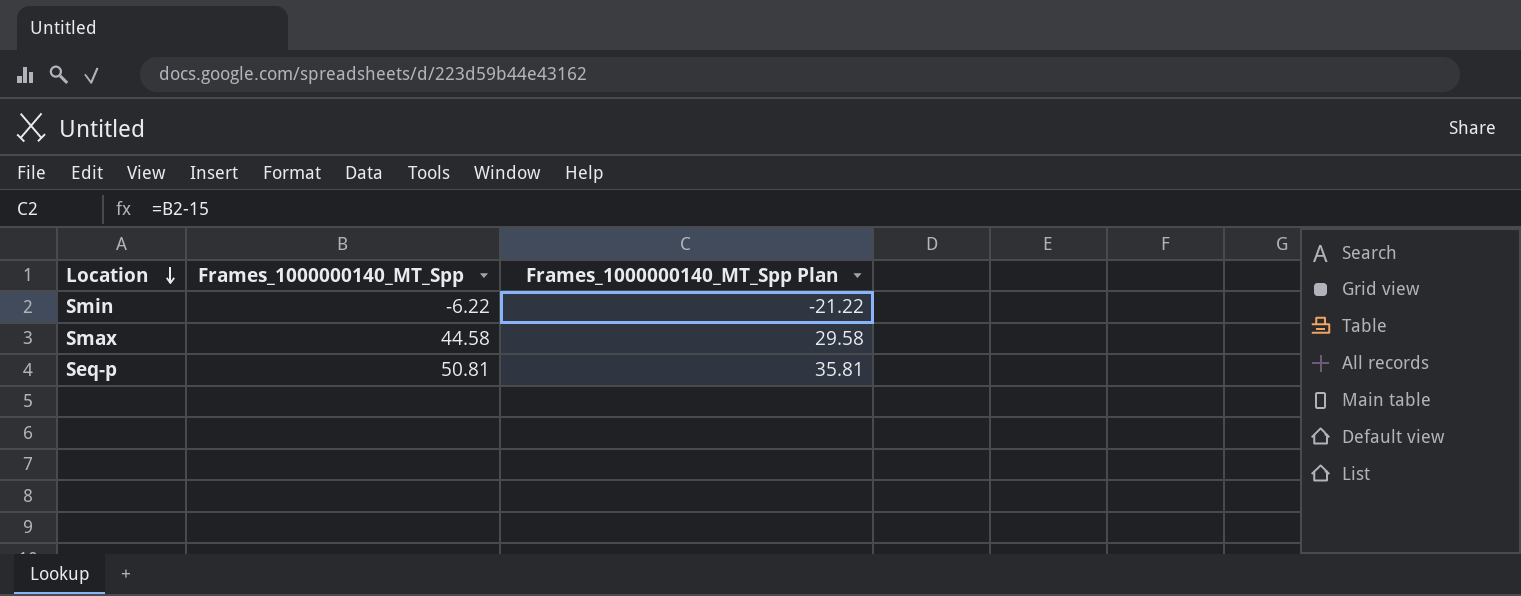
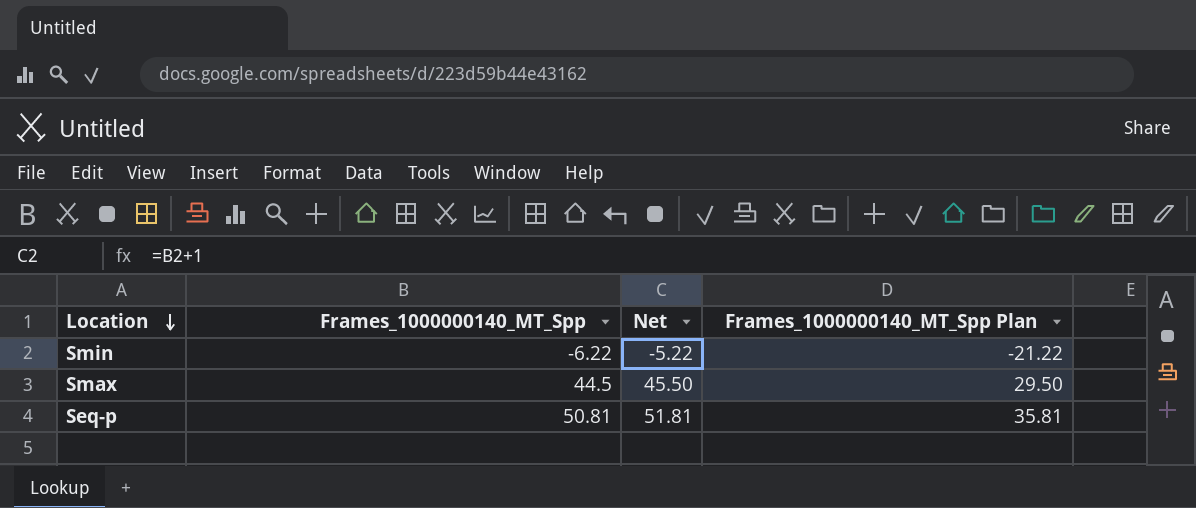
column Net | formula: none -> [Frames_1000000140_MT_Spp] + 1
Smax | Frames_1000000140_MT_Spp: 44.58 -> 44.5
Smax | Frames_1000000140_MT_Spp Plan: 29.58 -> 29.50

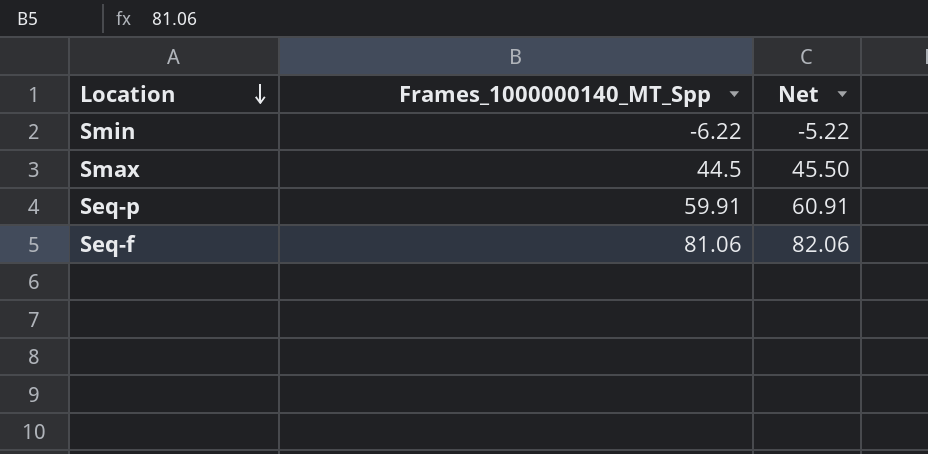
column Frames_1000000140_MT_Spp Plan | formula: [Frames_1000000140_MT_Spp] - 15 -> none
Seq-p | Frames_1000000140_MT_Spp: 50.81 -> 59.91
Seq-p | Net: 51.81 -> 60.91
row Seq-f: none -> 81.06 | 82.06

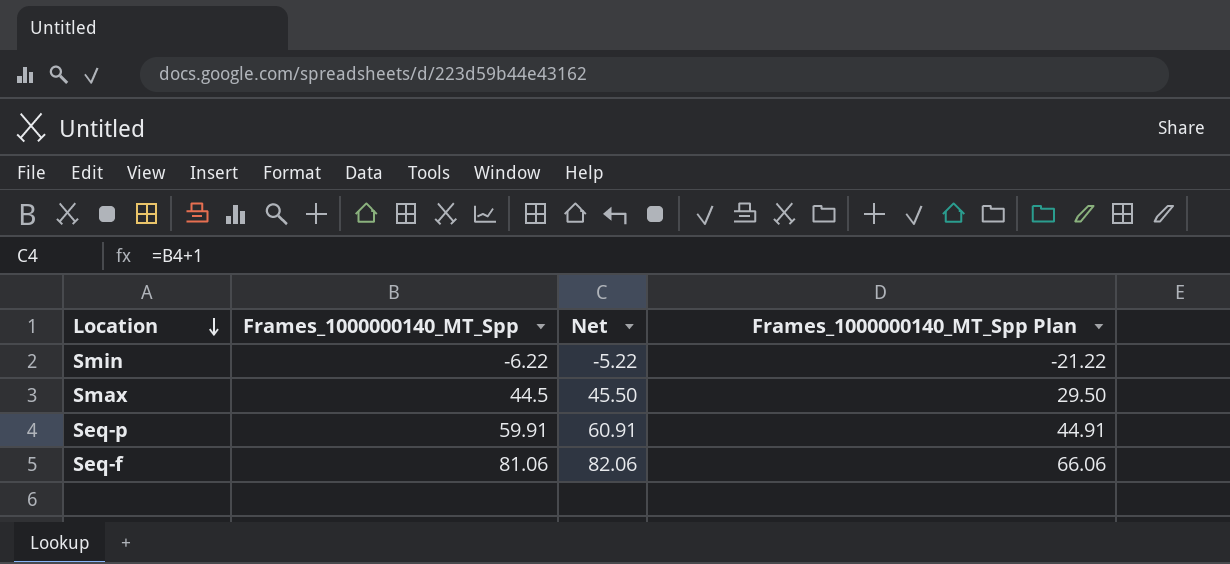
column Frames_1000000140_MT_Spp Plan | formula: none -> [Frames_1000000140_MT_Spp] - 15

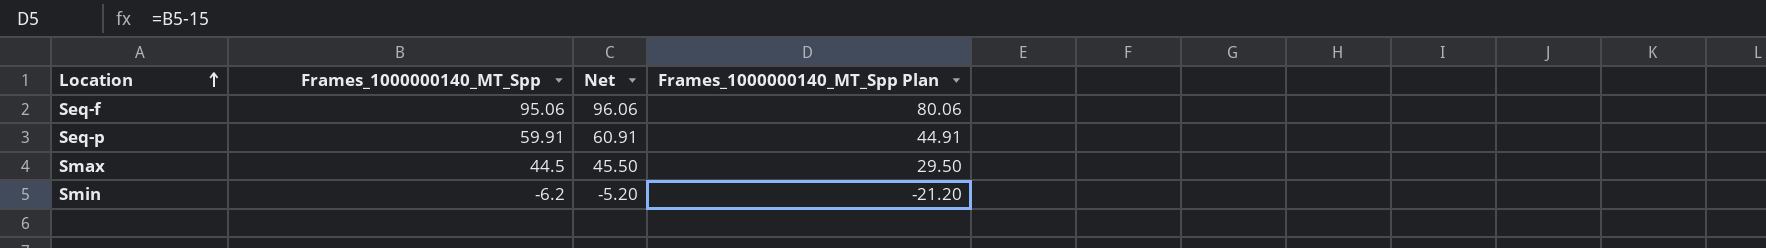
row order: Location descending -> Location ascending
Seq-f | Frames_1000000140_MT_Spp: 81.06 -> 95.06
Seq-f | Net: 82.06 -> 96.06
Seq-f | Frames_1000000140_MT_Spp Plan: 66.06 -> 80.06
Smin | Frames_1000000140_MT_Spp: -6.22 -> -6.2
Smin | Net: -5.22 -> -5.20
Smin | Frames_1000000140_MT_Spp Plan: -21.22 -> -21.20

